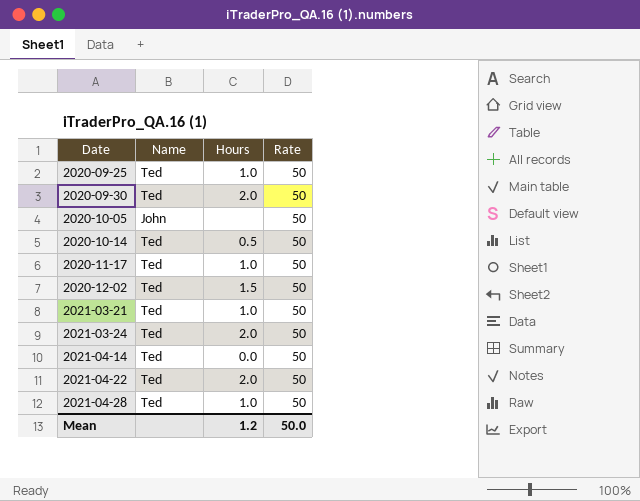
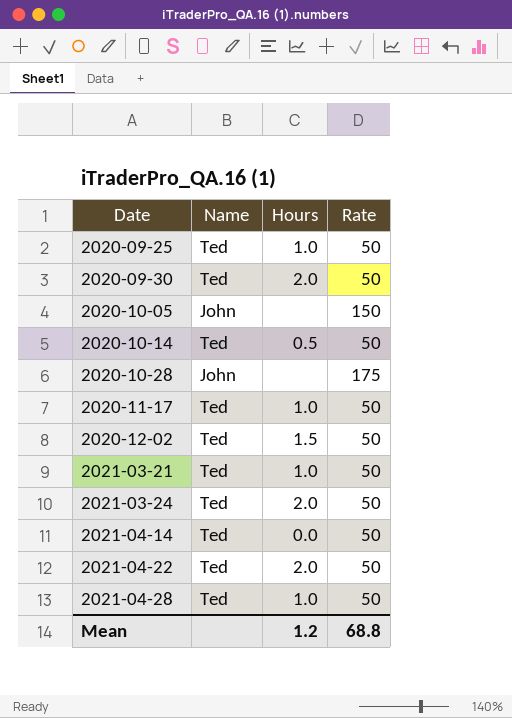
2020-10-05 | Rate: 50 -> 150
row 2020-10-28: none -> John | none | 175
Mean | Rate: 50.0 -> 68.8

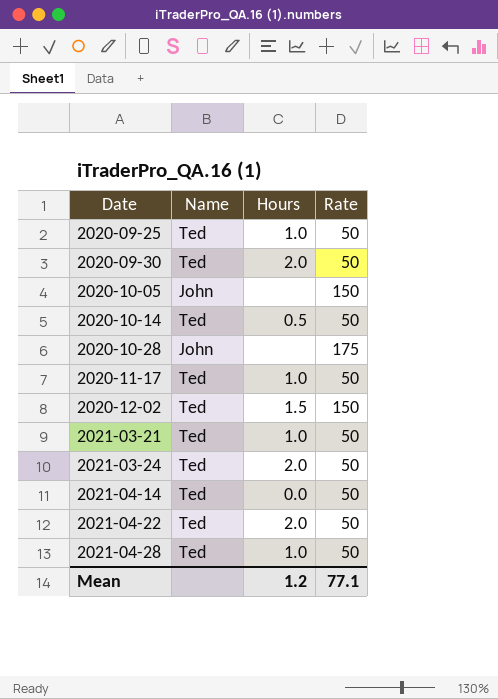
2020-12-02 | Rate: 50 -> 150
Mean | Rate: 68.8 -> 77.1

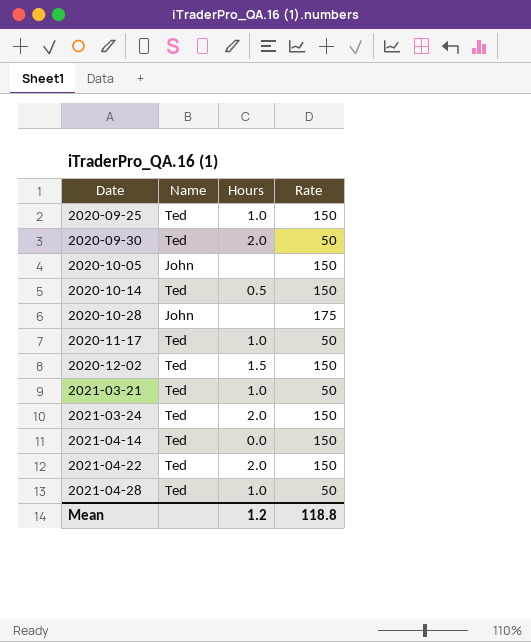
2020-09-25 | Rate: 50 -> 150
2020-10-14 | Rate: 50 -> 150
2021-03-24 | Rate: 50 -> 150
2021-04-14 | Rate: 50 -> 150
2021-04-22 | Rate: 50 -> 150
Mean | Rate: 77.1 -> 118.8

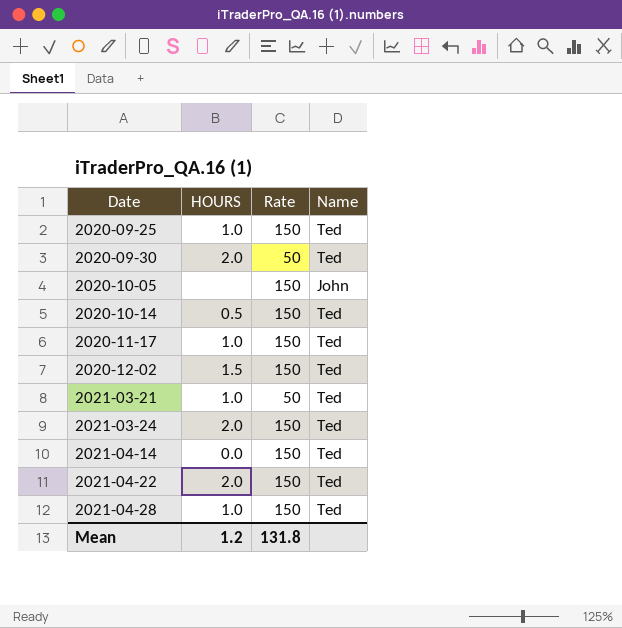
column name: Hours -> HOURS
column Name | position: 2 -> 4
row 2020-10-28: John | none | 175 -> none
2020-11-17 | Rate: 50 -> 150
2021-04-28 | Rate: 50 -> 150
Mean | Rate: 118.8 -> 131.8

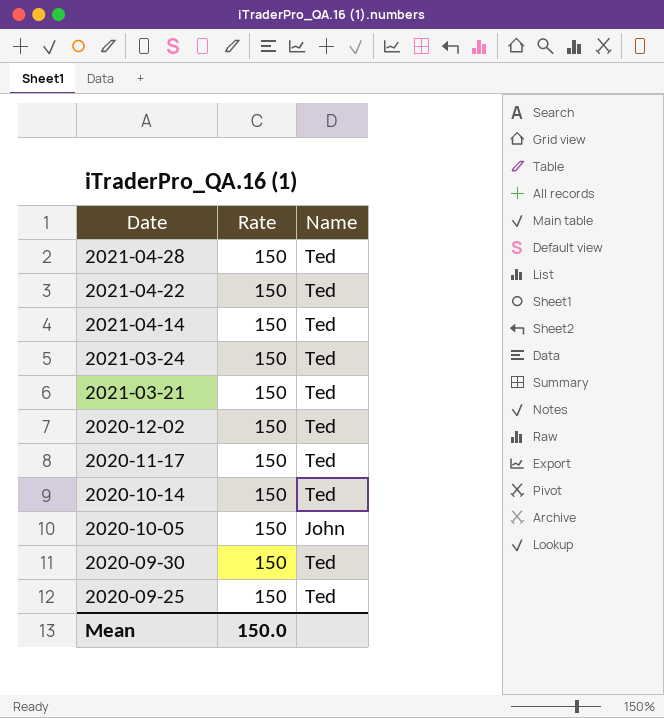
row order: Date ascending -> Date descending
column HOURS | position: 2 -> none
2021-03-21 | Rate: 50 -> 150
2020-09-30 | Rate: 50 -> 150
Mean | Rate: 131.8 -> 150.0

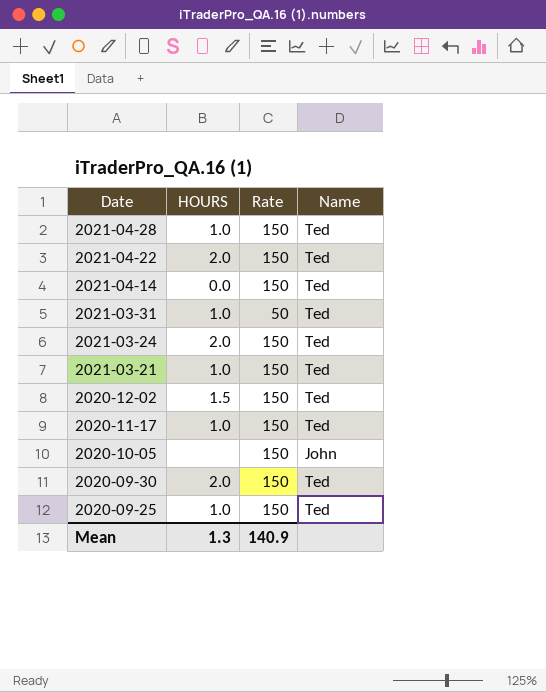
column HOURS | position: none -> 2
row 2020-10-14: 150 | Ted -> none
row 2021-03-31: none -> 1.0 | 50 | Ted
Mean | Rate: 150.0 -> 140.9

